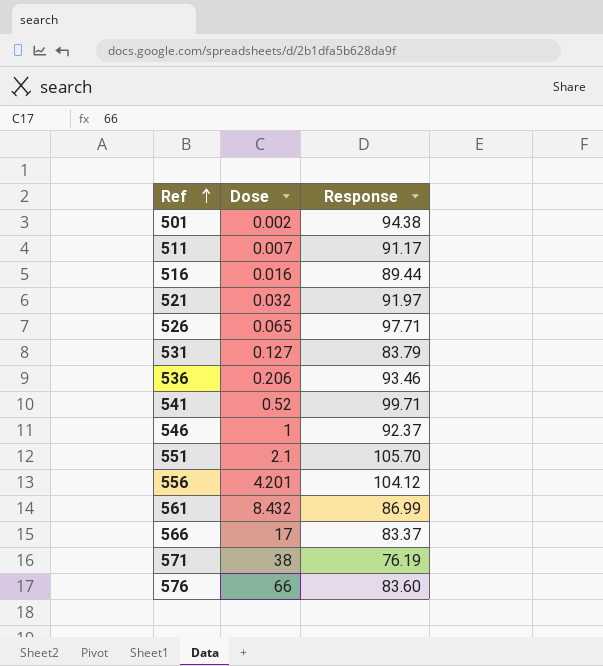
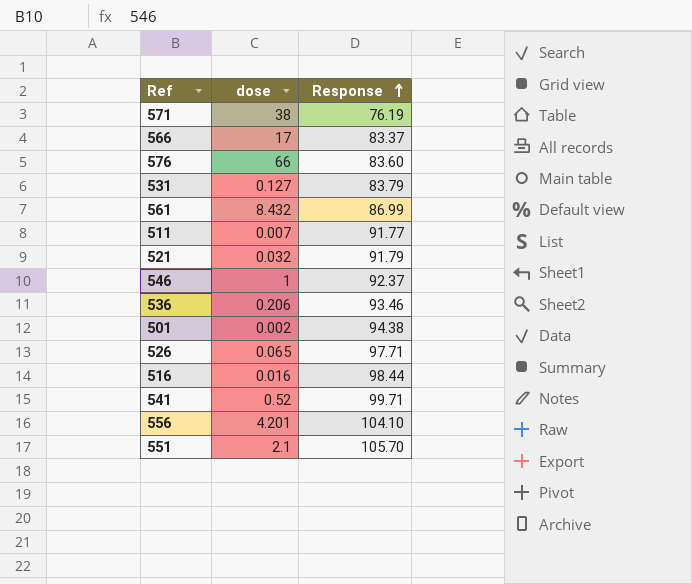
row order: Ref ascending -> Response ascending
column name: Dose -> dose
511 | Response: 91.17 -> 91.77
521 | Response: 91.97 -> 91.79
516 | Response: 89.44 -> 98.44
556 | Response: 104.12 -> 104.10

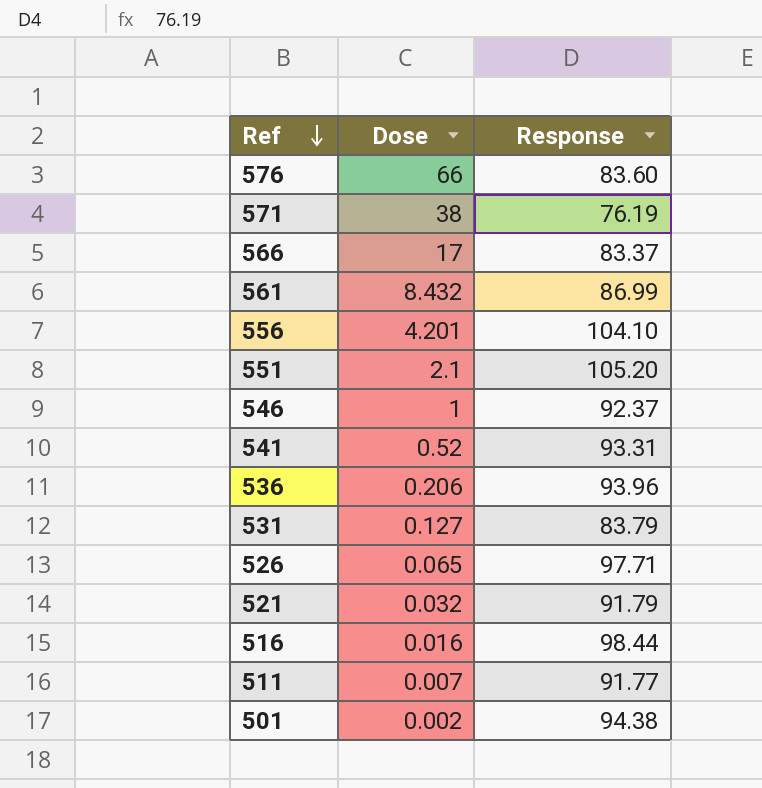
row order: Response ascending -> Ref descending
column name: dose -> Dose
551 | Response: 105.70 -> 105.20
541 | Response: 99.71 -> 93.31
536 | Response: 93.46 -> 93.96

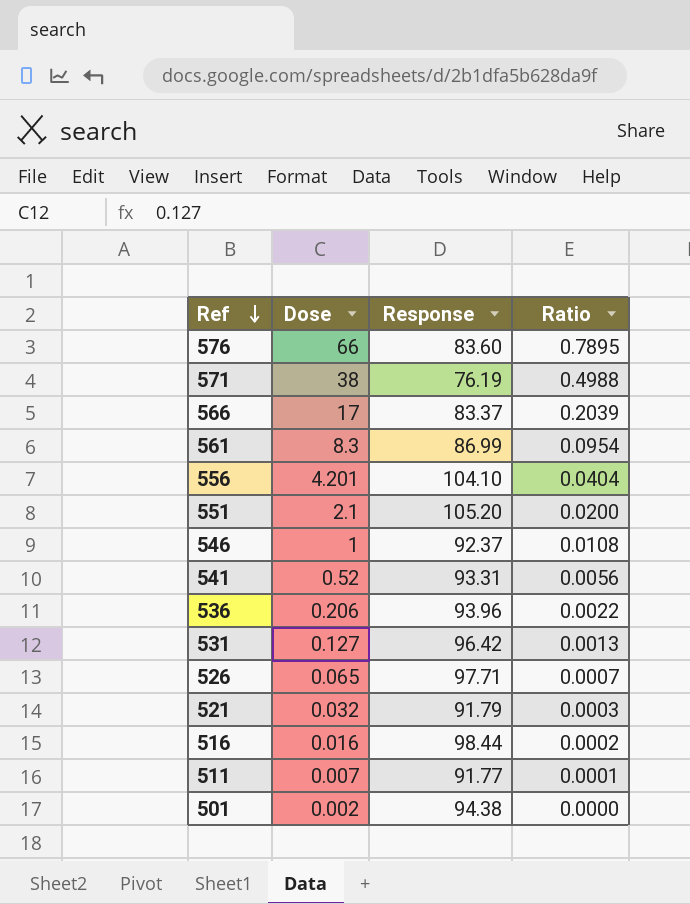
column Ratio | formula: none -> [Dose] / [Response]
561 | Dose: 8.432 -> 8.3
531 | Response: 83.79 -> 96.42

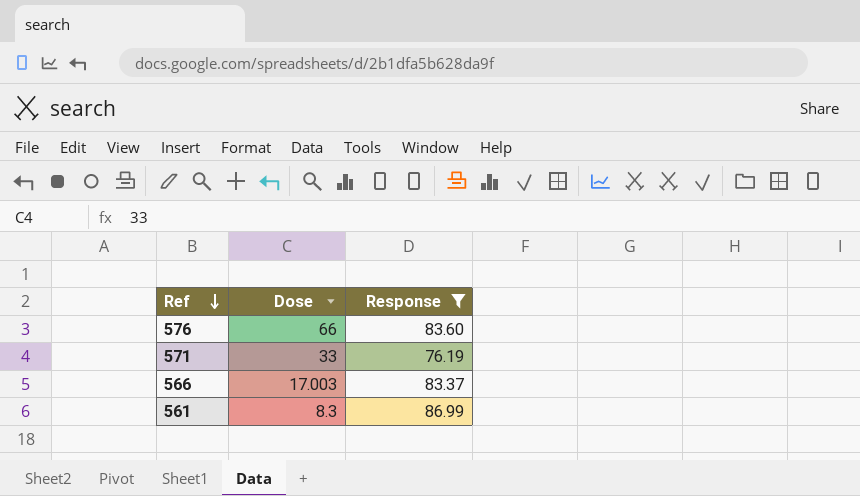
filter: none -> Response <= 86.99
column Ratio | formula: [Dose] / [Response] -> none
571 | Dose: 38 -> 33
566 | Dose: 17 -> 17.003

